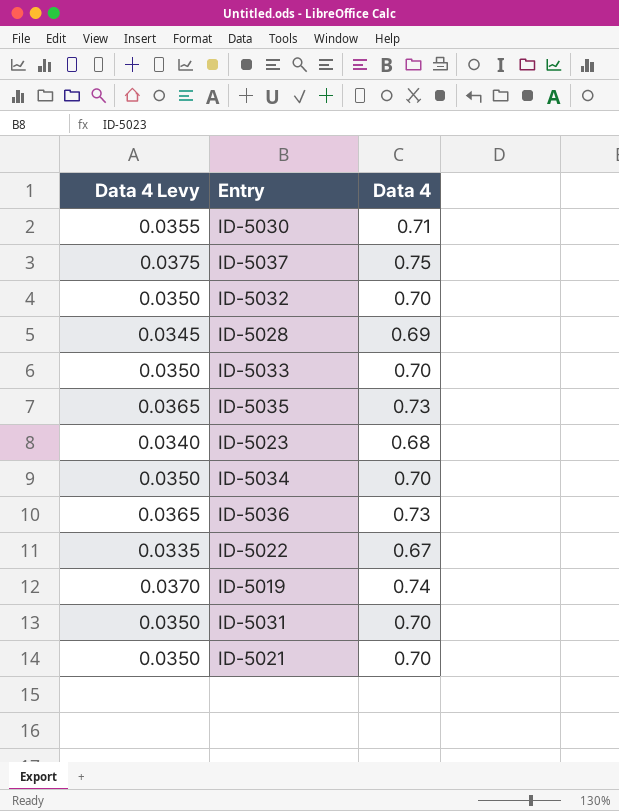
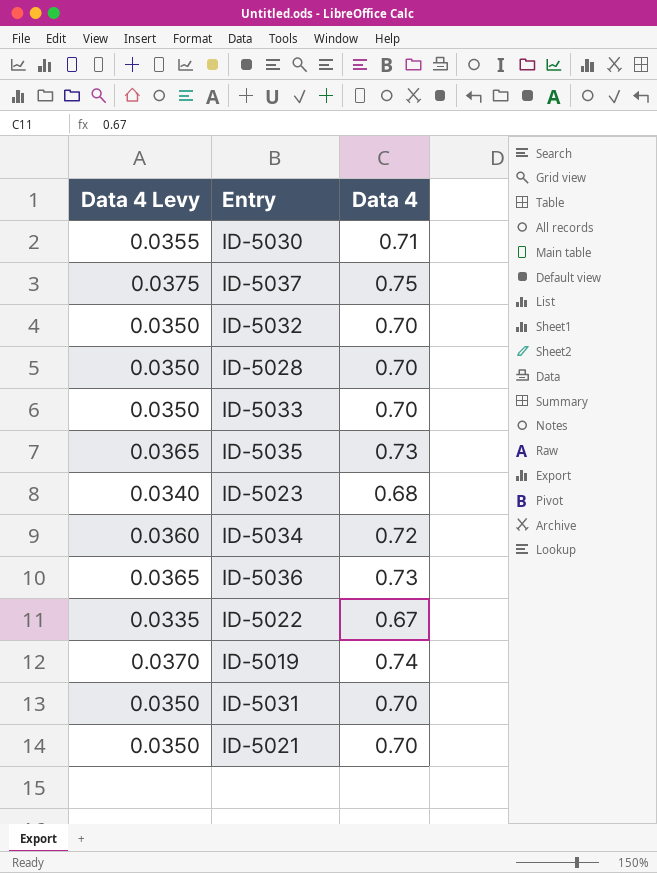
ID-5028 | Data 4 Levy: 0.0345 -> 0.0350
ID-5028 | Data 4: 0.69 -> 0.70
ID-5034 | Data 4 Levy: 0.0350 -> 0.0360
ID-5034 | Data 4: 0.70 -> 0.72

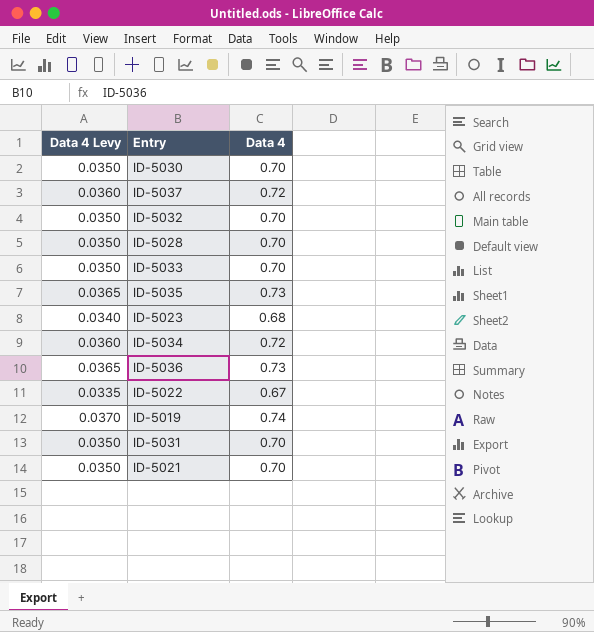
ID-5030 | Data 4 Levy: 0.0355 -> 0.0350
ID-5030 | Data 4: 0.71 -> 0.70
ID-5037 | Data 4 Levy: 0.0375 -> 0.0360
ID-5037 | Data 4: 0.75 -> 0.72

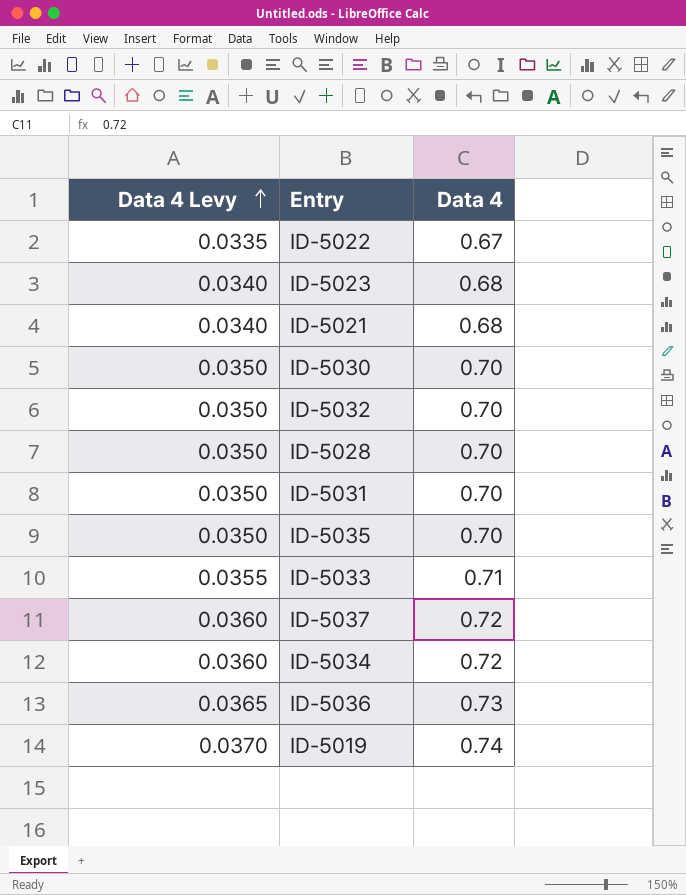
row order: none -> Data 4 Levy ascending
ID-5021 | Data 4 Levy: 0.0350 -> 0.0340
ID-5021 | Data 4: 0.70 -> 0.68
ID-5035 | Data 4 Levy: 0.0365 -> 0.0350
ID-5035 | Data 4: 0.73 -> 0.70
ID-5033 | Data 4 Levy: 0.0350 -> 0.0355
ID-5033 | Data 4: 0.70 -> 0.71

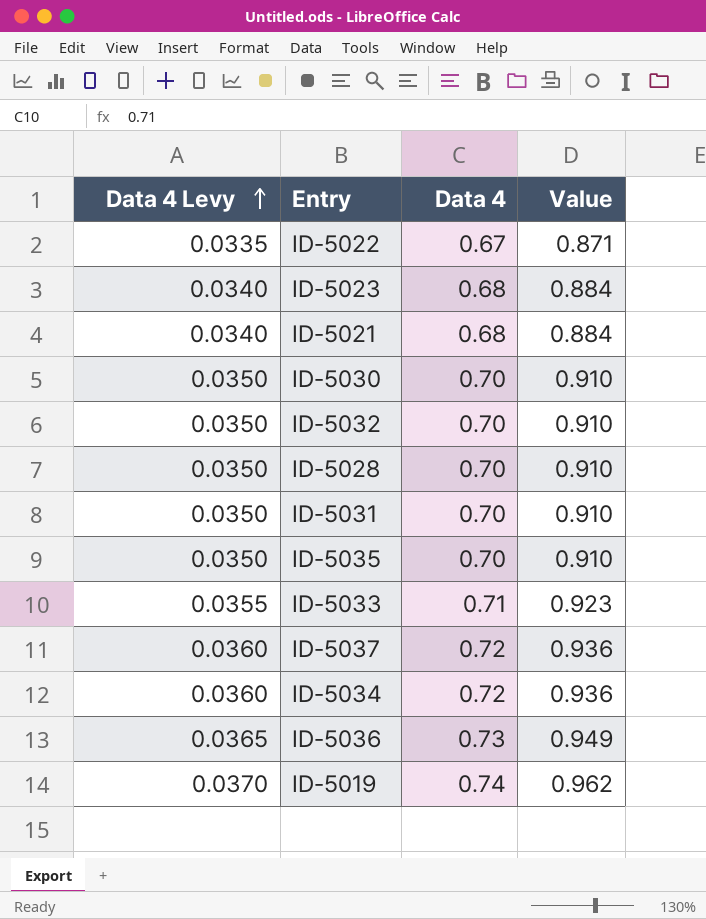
column Value | formula: none -> [Data 4] * 1.3

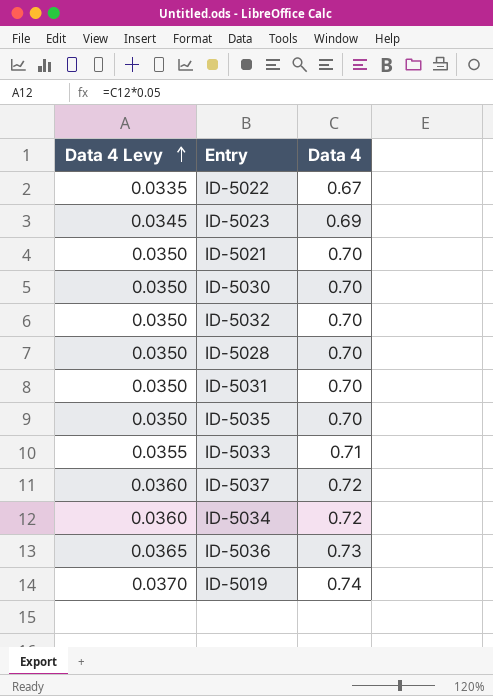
column Value | formula: [Data 4] * 1.3 -> none
ID-5023 | Data 4 Levy: 0.0340 -> 0.0345
ID-5023 | Data 4: 0.68 -> 0.69
ID-5021 | Data 4 Levy: 0.0340 -> 0.0350
ID-5021 | Data 4: 0.68 -> 0.70

